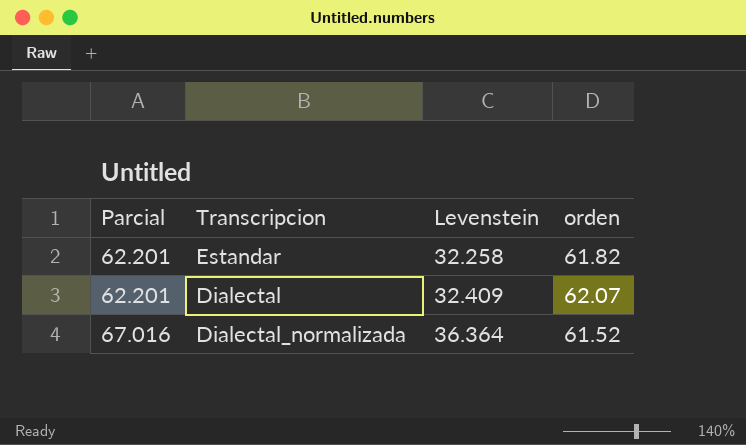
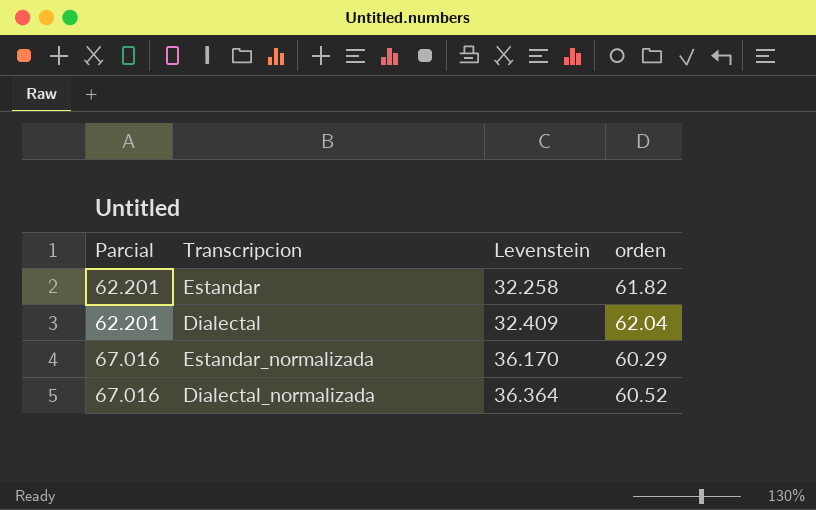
Dialectal | orden: 62.07 -> 62.04
row Estandar_normalizada: none -> 67.016 | 36.170 | 60.29
Dialectal_normalizada | orden: 61.52 -> 60.52

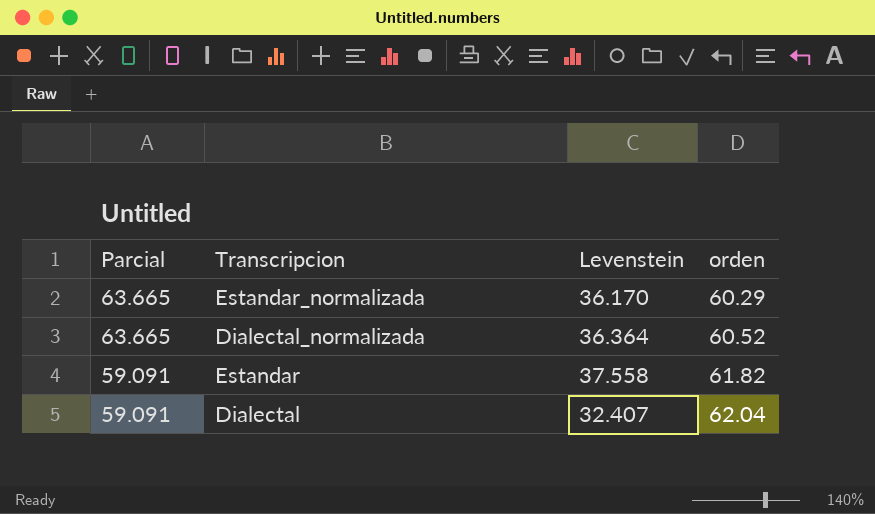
row order: Parcial ascending -> Parcial descending
Estandar_normalizada | Parcial: 67.016 -> 63.665
Dialectal_normalizada | Parcial: 67.016 -> 63.665
Estandar | Parcial: 62.201 -> 59.091
Estandar | Levenstein: 32.258 -> 37.558
Dialectal | Parcial: 62.201 -> 59.091
Dialectal | Levenstein: 32.409 -> 32.407

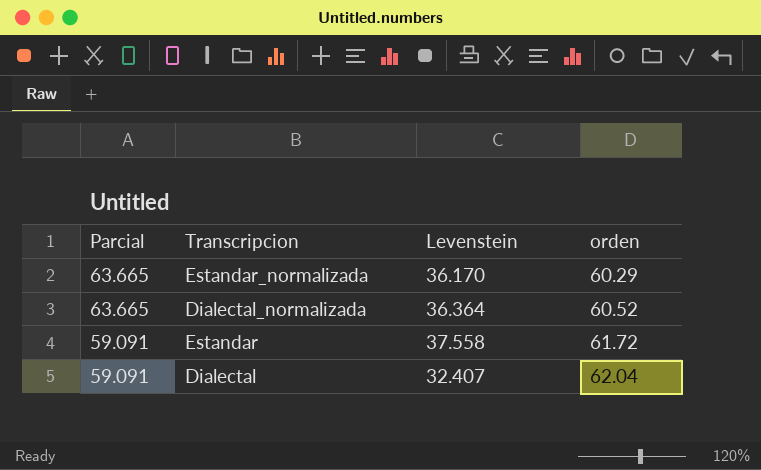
Estandar | orden: 61.82 -> 61.72

